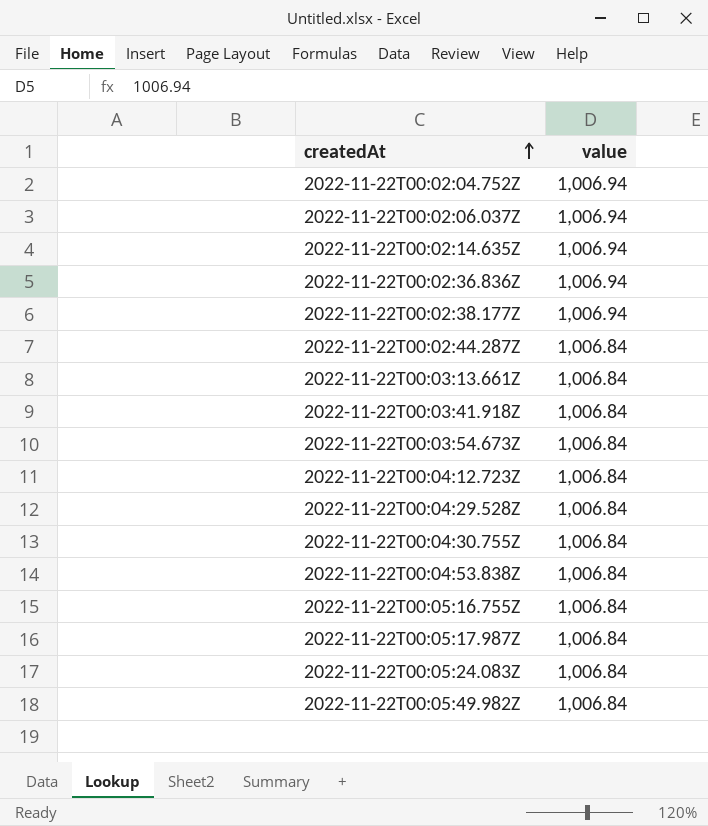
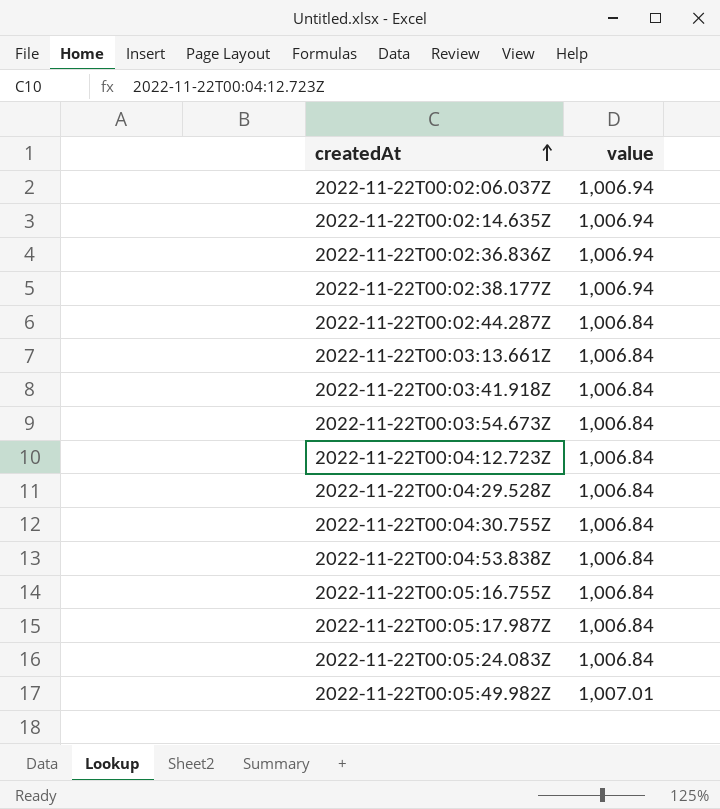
row 2022-11-22T00:02:04.752Z: 1,006.94 -> none
2022-11-22T00:05:49.982Z | value: 1,006.84 -> 1,007.01

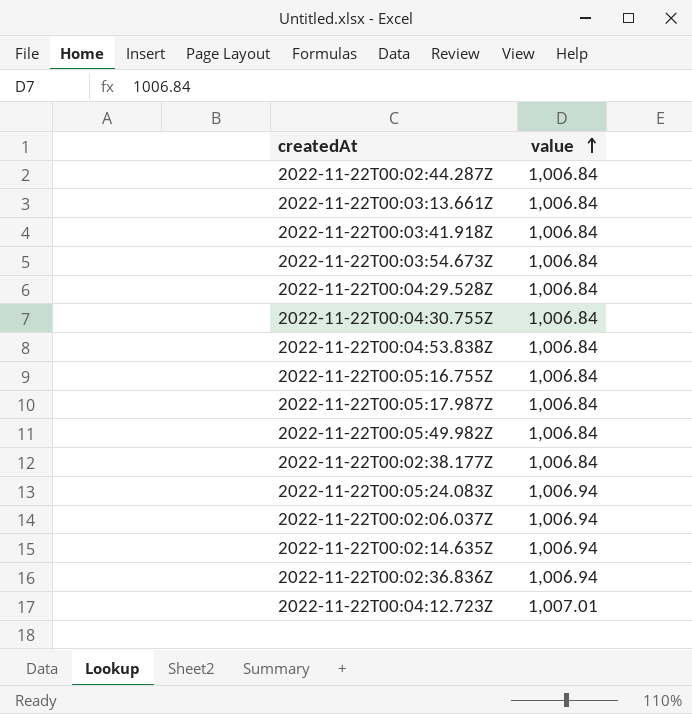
row order: createdAt ascending -> value ascending
2022-11-22T00:05:49.982Z | value: 1,007.01 -> 1,006.84
2022-11-22T00:02:38.177Z | value: 1,006.94 -> 1,006.84
2022-11-22T00:05:24.083Z | value: 1,006.84 -> 1,006.94
2022-11-22T00:04:12.723Z | value: 1,006.84 -> 1,007.01

